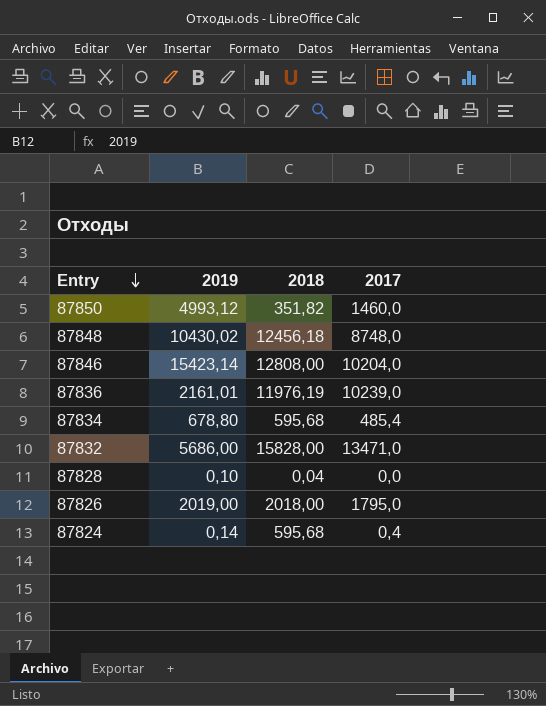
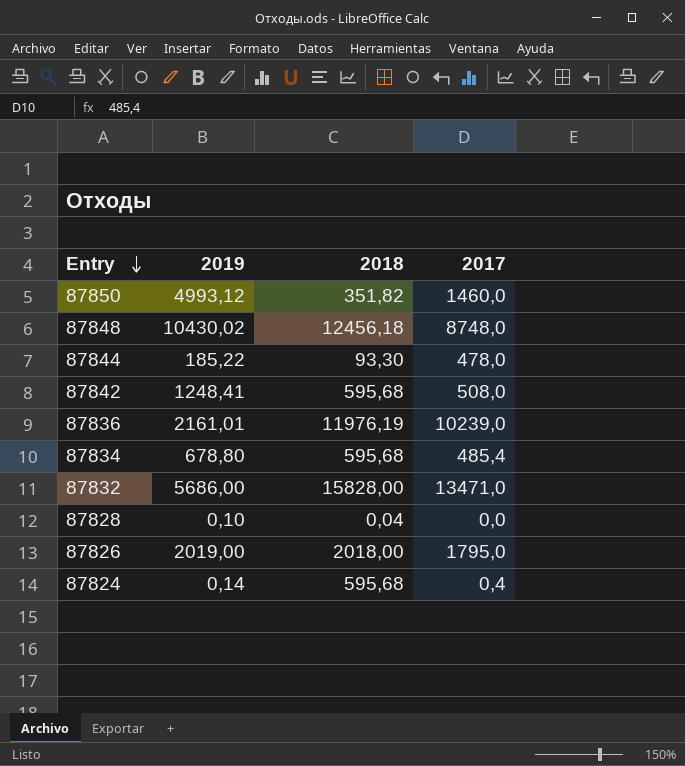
row 87846: 15423,14 | 12808,00 | 10204,0 -> none
row 87844: none -> 185,22 | 93,30 | 478,0
row 87842: none -> 1248,41 | 595,68 | 508,0

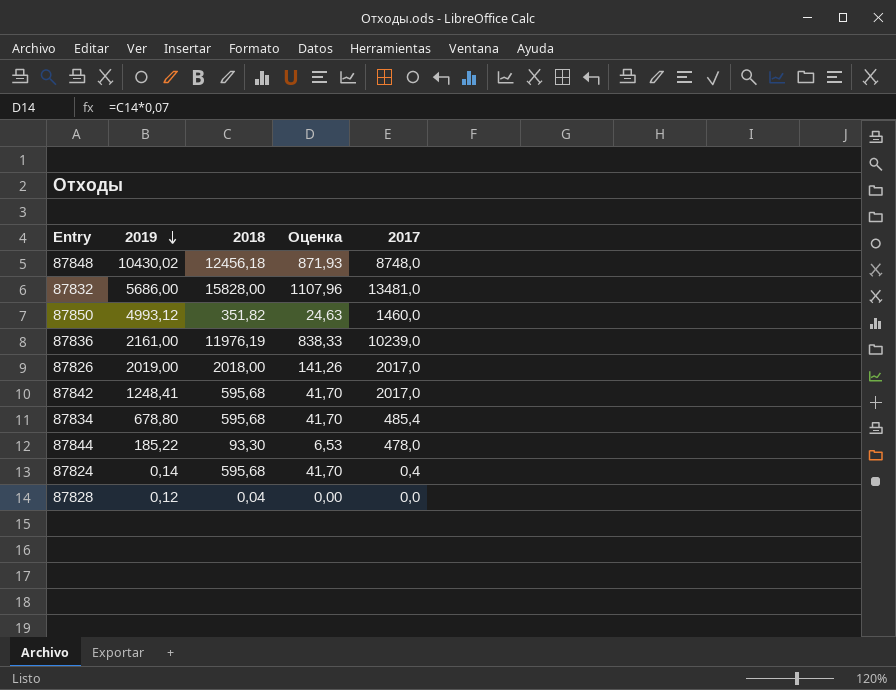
row order: Entry descending -> 2019 descending
column Оценка | formula: none -> [2018] * 0,07
87832 | 2017: 13471,0 -> 13481,0
87836 | 2019: 2161,01 -> 2161,00
87826 | 2017: 1795,0 -> 2017,0
87842 | 2017: 508,0 -> 2017,0
87828 | 2019: 0,10 -> 0,12

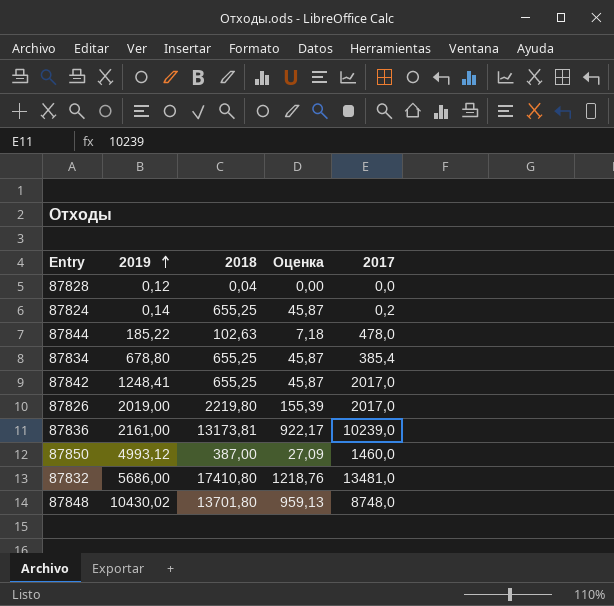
row order: 2019 descending -> 2019 ascending
87824 | 2018: 595,68 -> 655,25
87824 | Оценка: 41,70 -> 45,87
87824 | 2017: 0,4 -> 0,2
87844 | 2018: 93,30 -> 102,63
87844 | Оценка: 6,53 -> 7,18
87834 | 2018: 595,68 -> 655,25
87834 | Оценка: 41,70 -> 45,87
87834 | 2017: 485,4 -> 385,4
87842 | 2018: 595,68 -> 655,25
87842 | Оценка: 41,70 -> 45,87
87826 | 2018: 2018,00 -> 2219,80
87826 | Оценка: 141,26 -> 155,39
87836 | 2018: 11976,19 -> 13173,81
87836 | Оценка: 838,33 -> 922,17
87850 | 2018: 351,82 -> 387,00
87850 | Оценка: 24,63 -> 27,09
87832 | 2018: 15828,00 -> 17410,80
87832 | Оценка: 1107,96 -> 1218,76
87848 | 2018: 12456,18 -> 13701,80
87848 | Оценка: 871,93 -> 959,13

